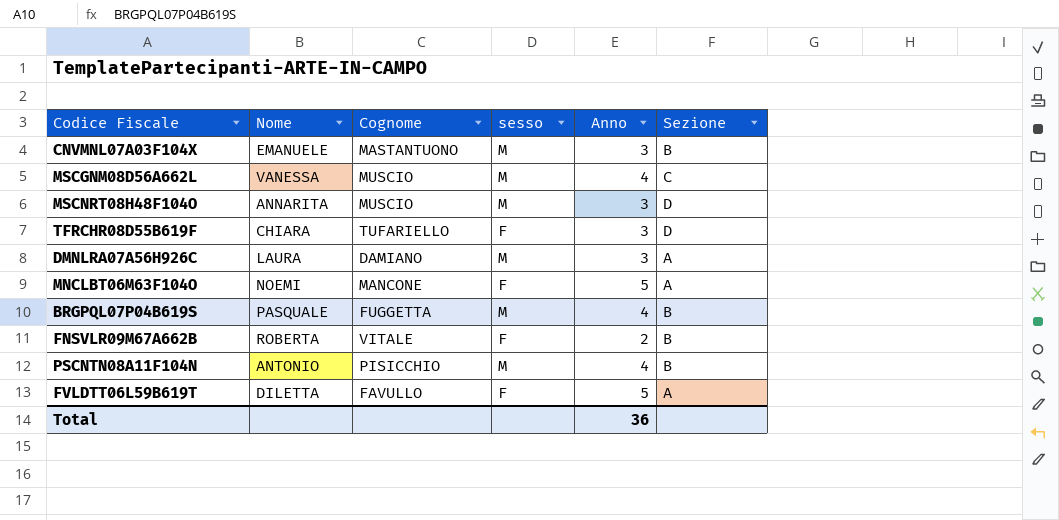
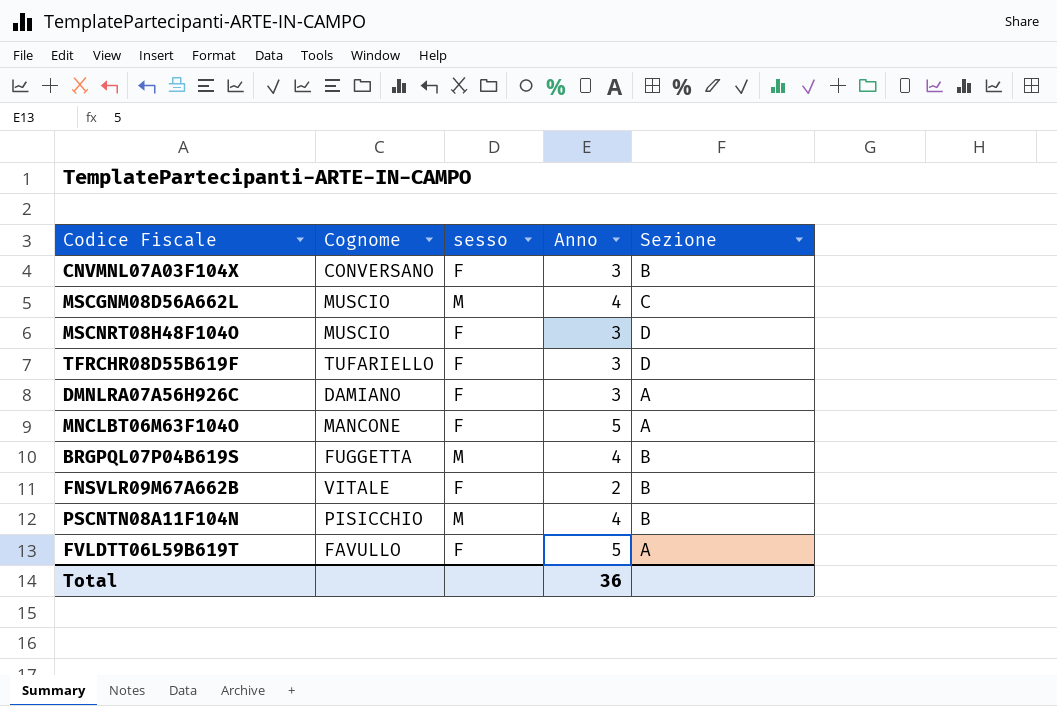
column Nome | position: 2 -> none
CNVMNL07A03F104X | Cognome: MASTANTUONO -> CONVERSANO
CNVMNL07A03F104X | sesso: M -> F
MSCNRT08H48F104O | sesso: M -> F
DMNLRA07A56H926C | sesso: M -> F

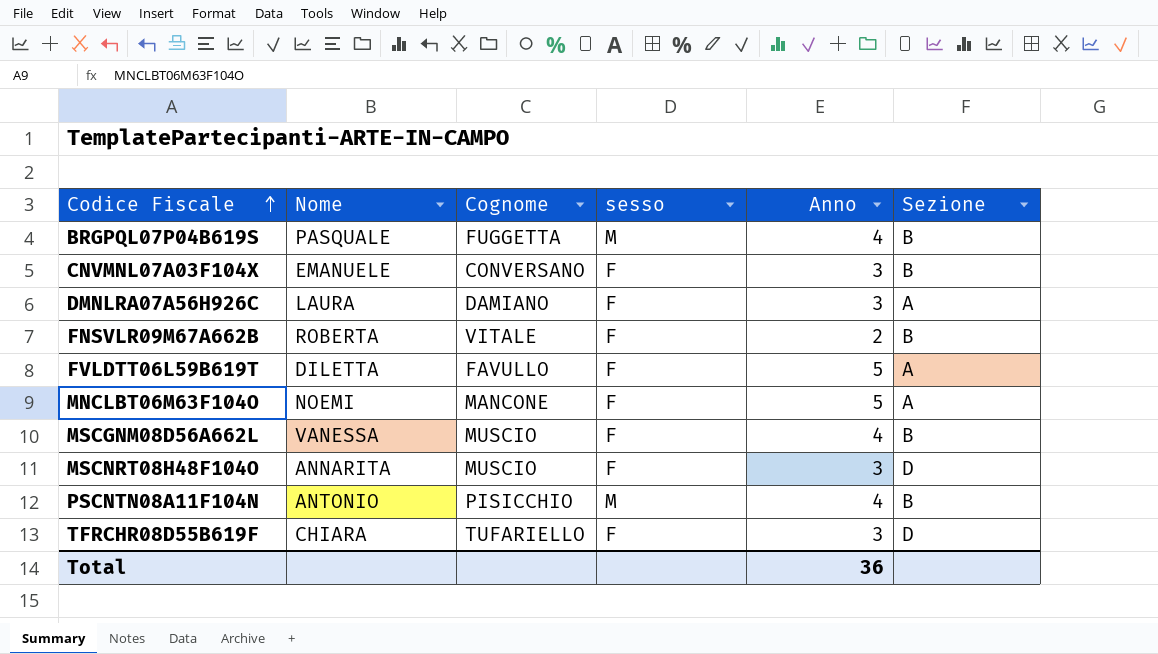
row order: none -> Codice Fiscale ascending
column Nome | position: none -> 2
MSCGNM08D56A662L | sesso: M -> F
MSCGNM08D56A662L | Sezione: C -> B

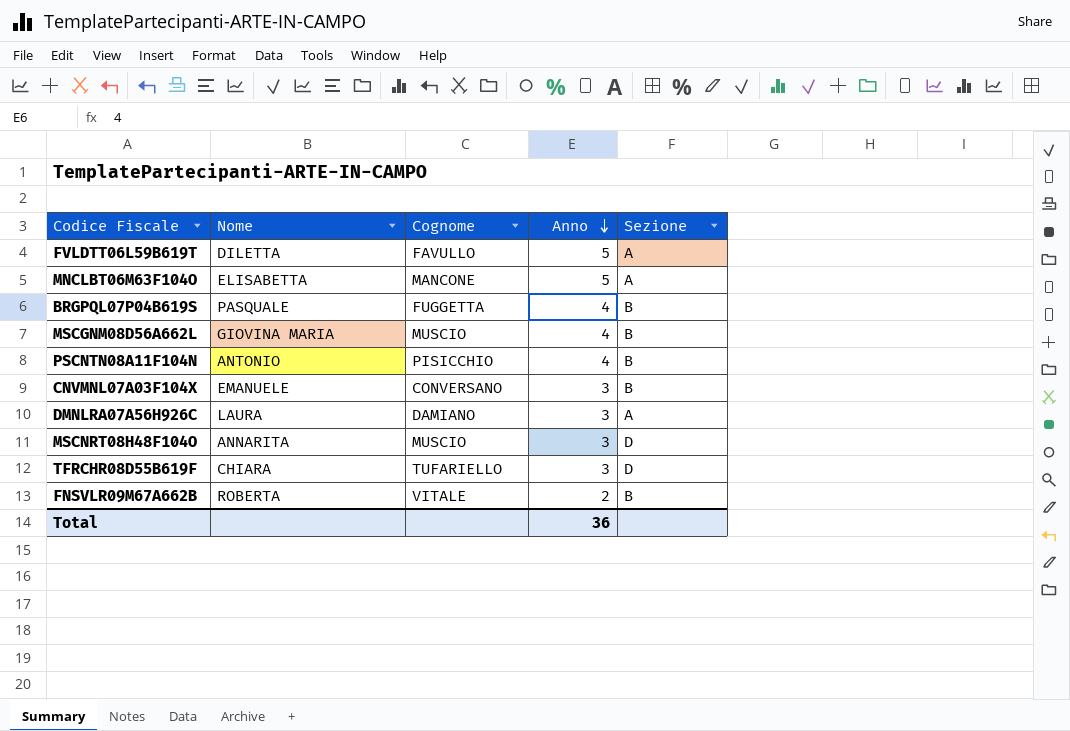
row order: Codice Fiscale ascending -> Anno descending
column sesso | position: 4 -> none
MNCLBT06M63F104O | Nome: NOEMI -> ELISABETTA
MSCGNM08D56A662L | Nome: VANESSA -> GIOVINA MARIA

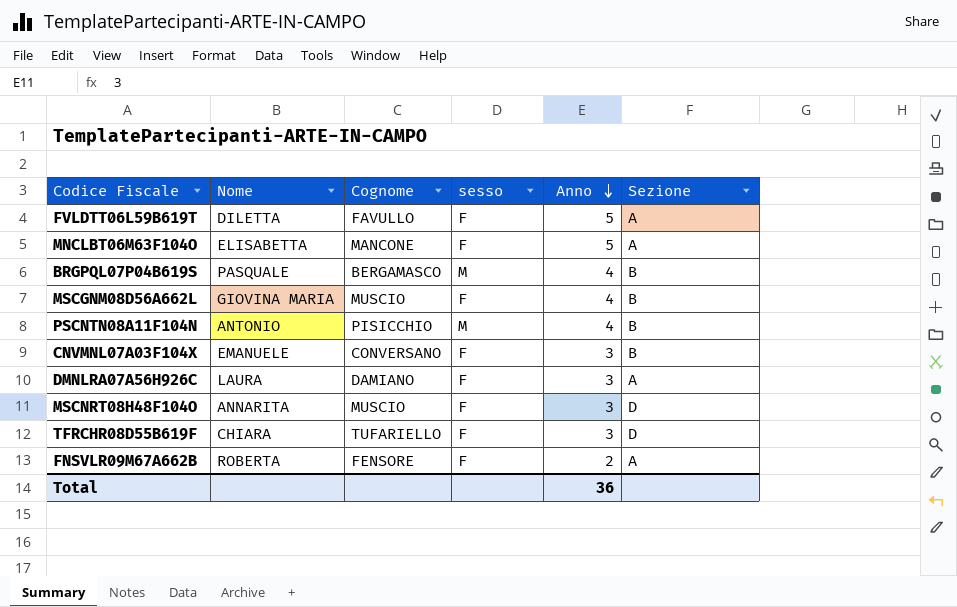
column sesso | position: none -> 4
BRGPQL07P04B619S | Cognome: FUGGETTA -> BERGAMASCO
FNSVLR09M67A662B | Cognome: VITALE -> FENSORE
FNSVLR09M67A662B | Sezione: B -> A

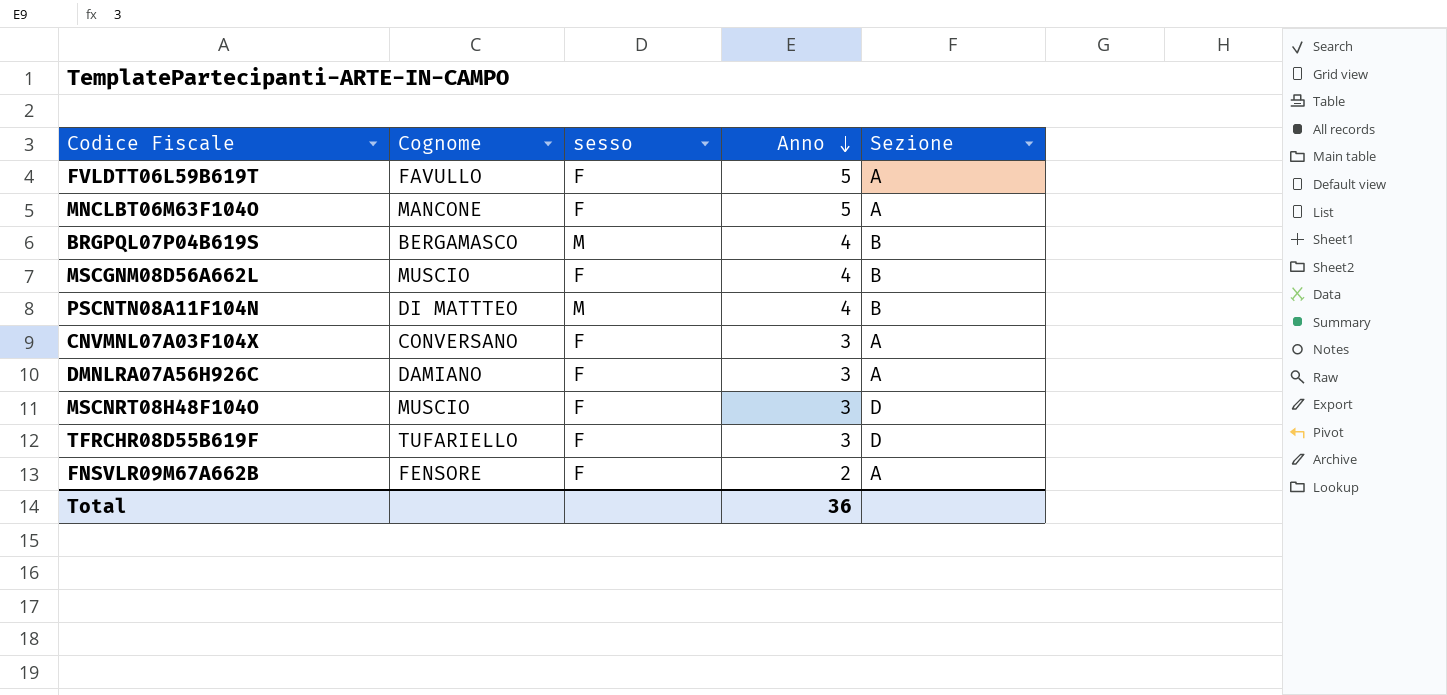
column Nome | position: 2 -> none
PSCNTN08A11F104N | Cognome: PISICCHIO -> DI MATTTEO
CNVMNL07A03F104X | Sezione: B -> A

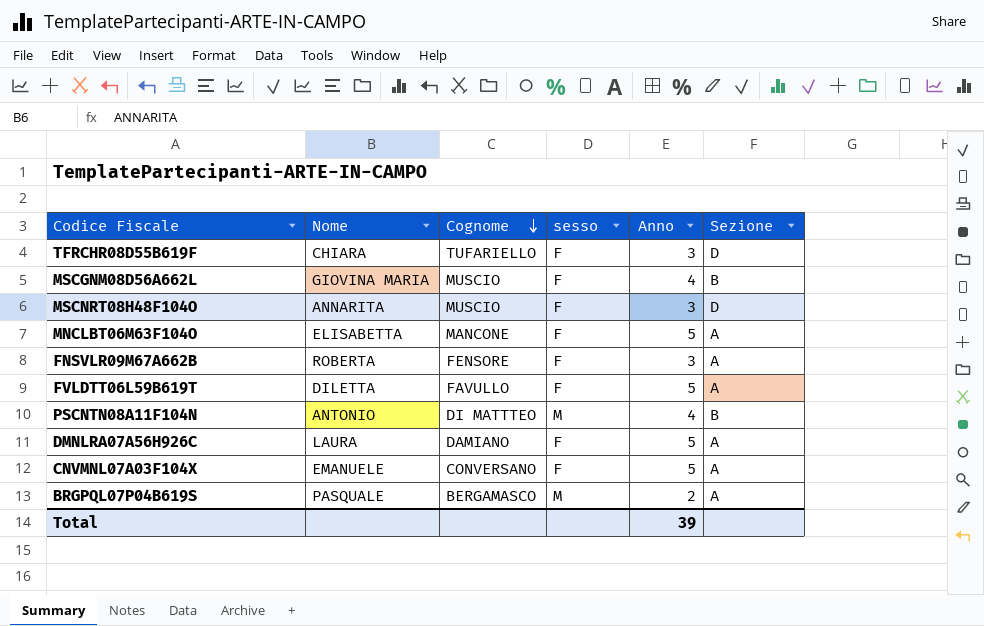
row order: Anno descending -> Cognome descending
column Nome | position: none -> 2
FNSVLR09M67A662B | Anno: 2 -> 3
DMNLRA07A56H926C | Anno: 3 -> 5
CNVMNL07A03F104X | Anno: 3 -> 5
BRGPQL07P04B619S | Anno: 4 -> 2
BRGPQL07P04B619S | Sezione: B -> A
Total | Anno: 36 -> 39

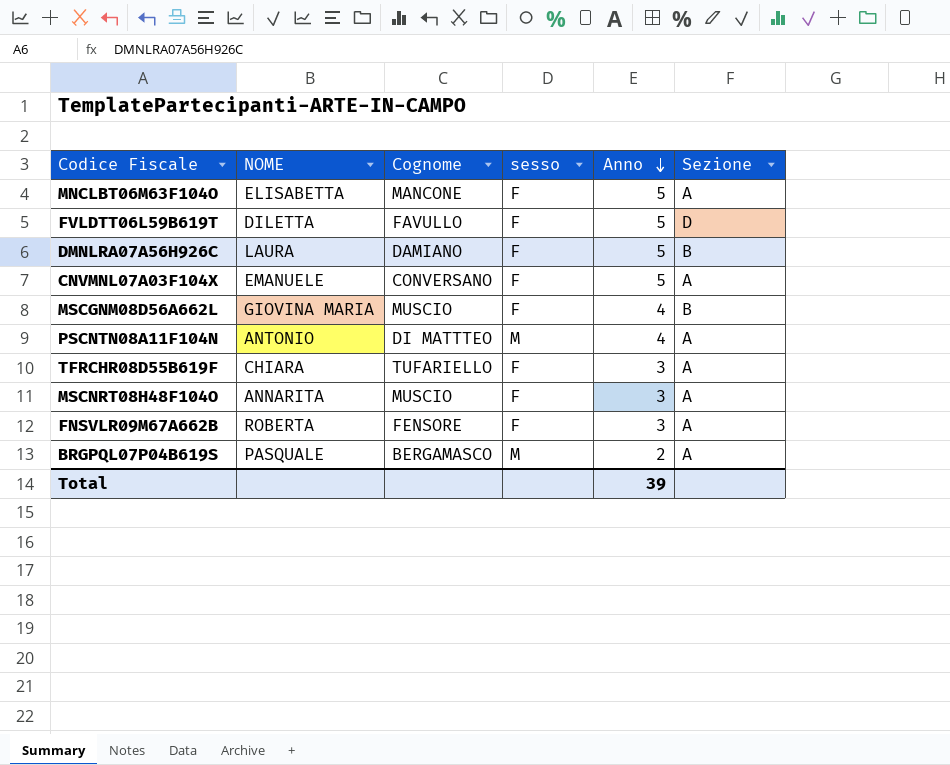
row order: Cognome descending -> Anno descending
column name: Nome -> NOME
FVLDTT06L59B619T | Sezione: A -> D
DMNLRA07A56H926C | Sezione: A -> B
PSCNTN08A11F104N | Sezione: B -> A
TFRCHR08D55B619F | Sezione: D -> A
MSCNRT08H48F104O | Sezione: D -> A

